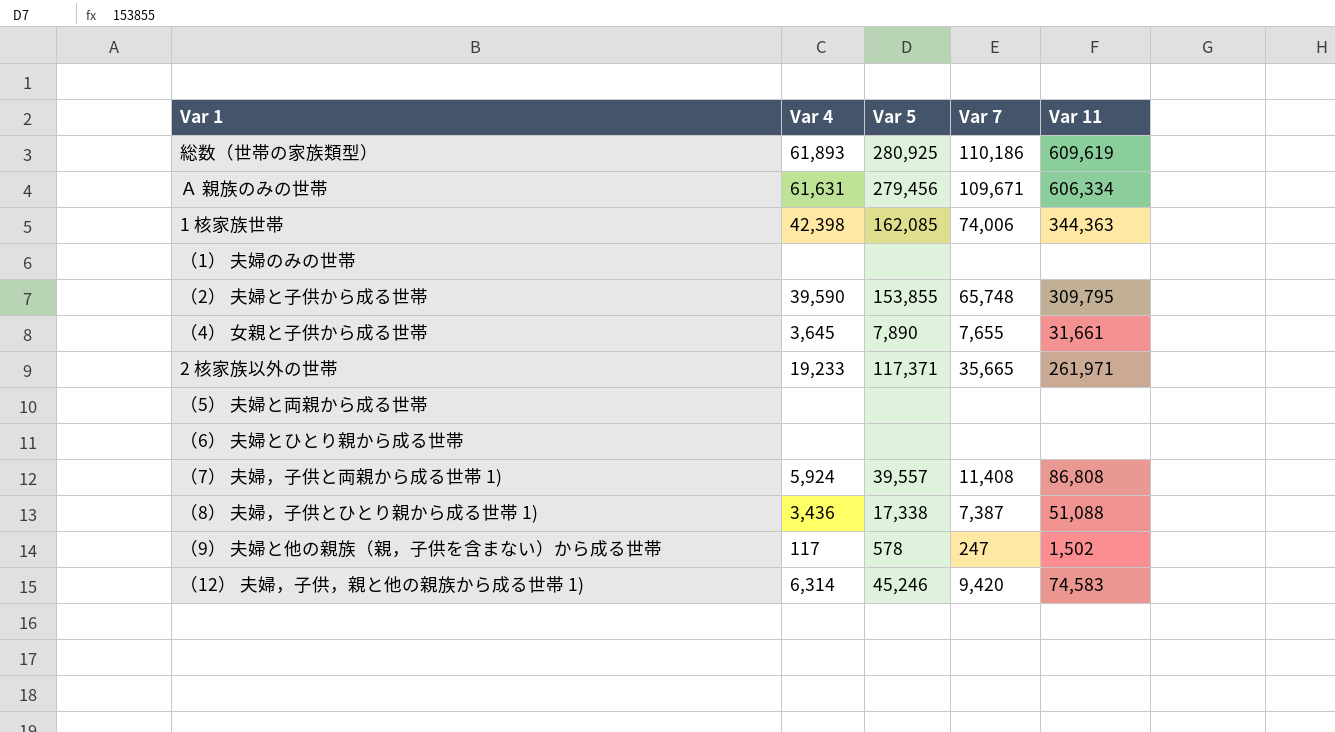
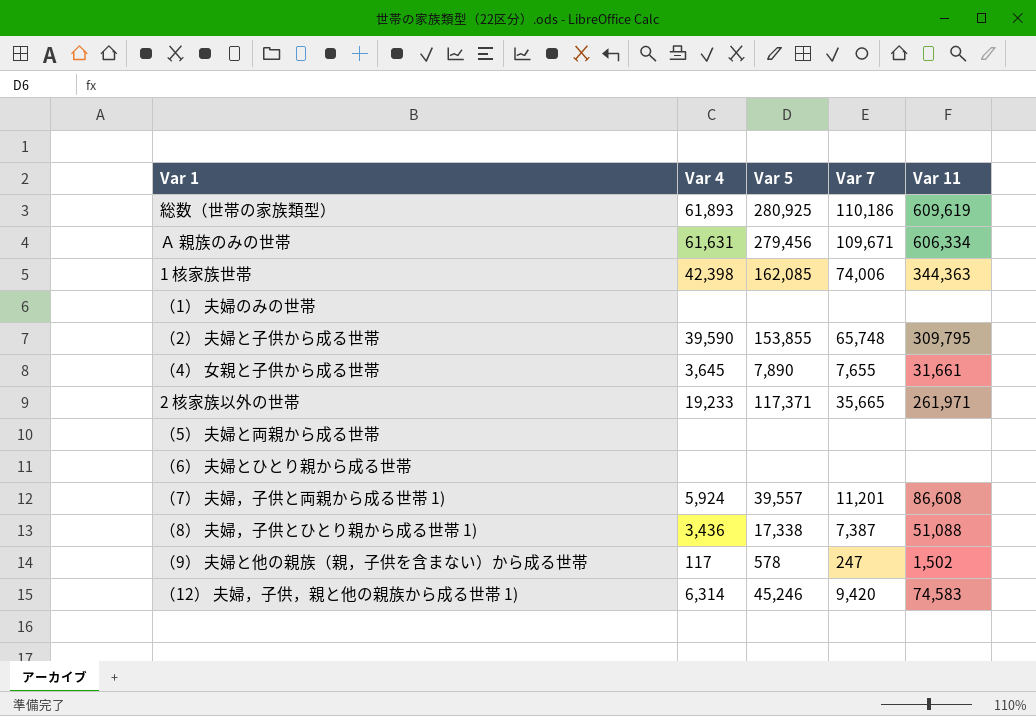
（7） 夫婦，子供と両親から成る世帯 1) | Var 7: 11,408 -> 11,201
（7） 夫婦，子供と両親から成る世帯 1) | Var 11: 86,808 -> 86,608

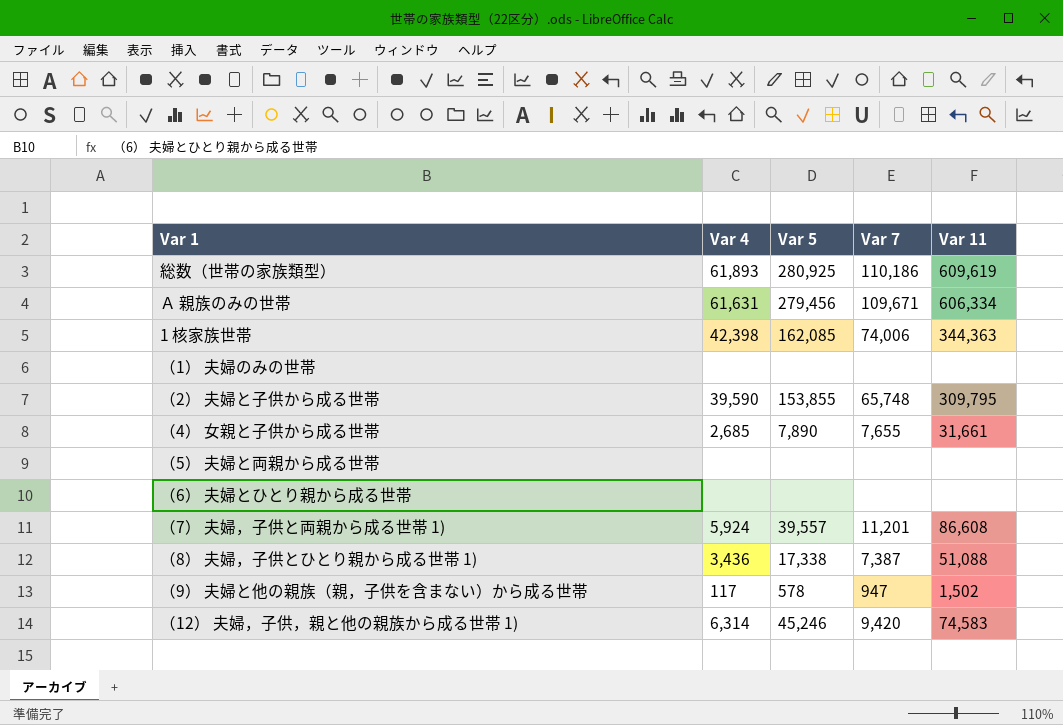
row 2 核家族以外の世帯: 19,233 | 117,371 | 35,665 | 261,971 -> none
（4） 女親と子供から成る世帯 | Var 4: 3,645 -> 2,685
（9） 夫婦と他の親族（親，子供を含まない）から成る世帯 | Var 7: 247 -> 947

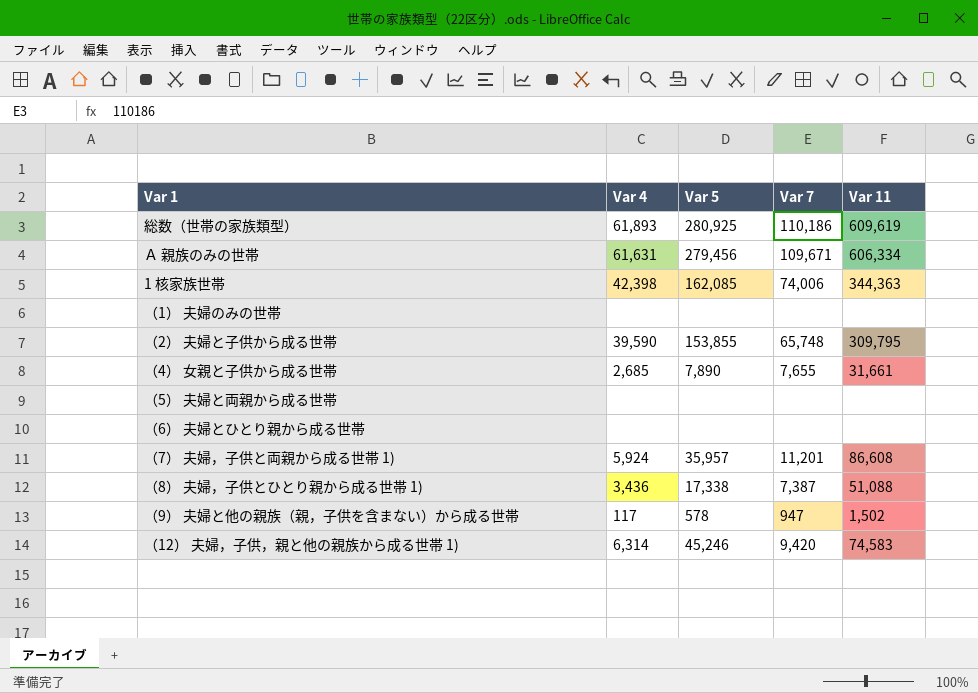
（7） 夫婦，子供と両親から成る世帯 1) | Var 5: 39,557 -> 35,957

